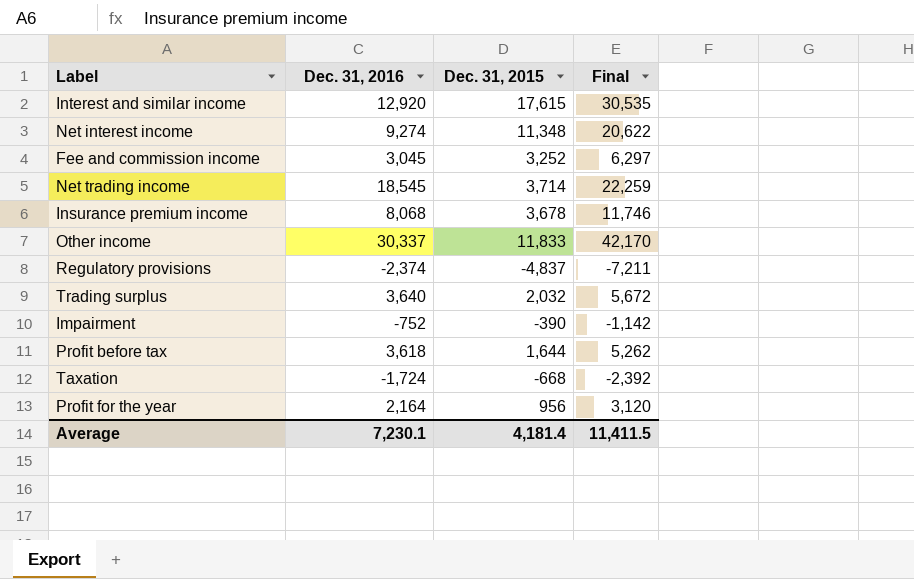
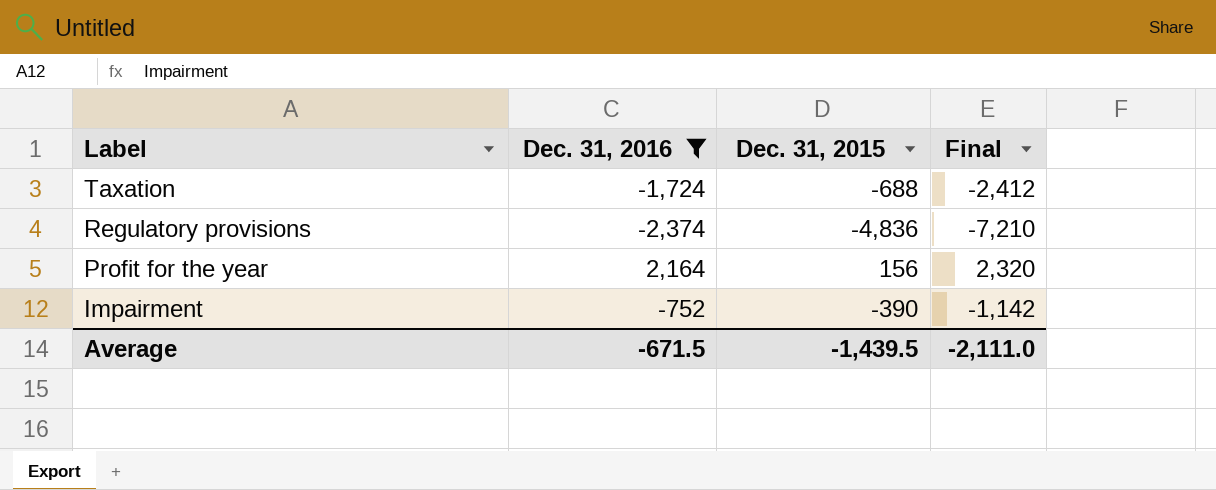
filter: none -> Dec. 31, 2016 <= 2,164
row order: none -> Label descending
Taxation | Dec. 31, 2015: -668 -> -688
Taxation | Final: -2,392 -> -2,412
Regulatory provisions | Dec. 31, 2015: -4,837 -> -4,836
Regulatory provisions | Final: -7,211 -> -7,210
Profit for the year | Dec. 31, 2015: 956 -> 156
Profit for the year | Final: 3,120 -> 2,320
Average | Dec. 31, 2016: 7,230.1 -> -671.5
Average | Dec. 31, 2015: 4,181.4 -> -1,439.5
Average | Final: 11,411.5 -> -2,111.0

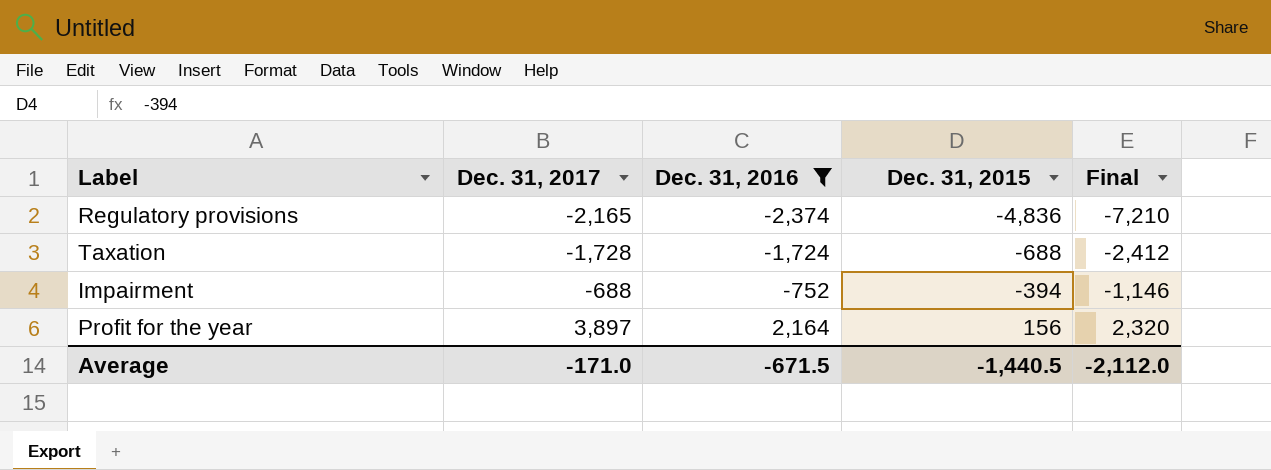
row order: Label descending -> Dec. 31, 2017 ascending
column Dec. 31, 2017 | position: none -> 2
Impairment | Dec. 31, 2015: -390 -> -394
Impairment | Final: -1,142 -> -1,146
Average | Dec. 31, 2015: -1,439.5 -> -1,440.5
Average | Final: -2,111.0 -> -2,112.0

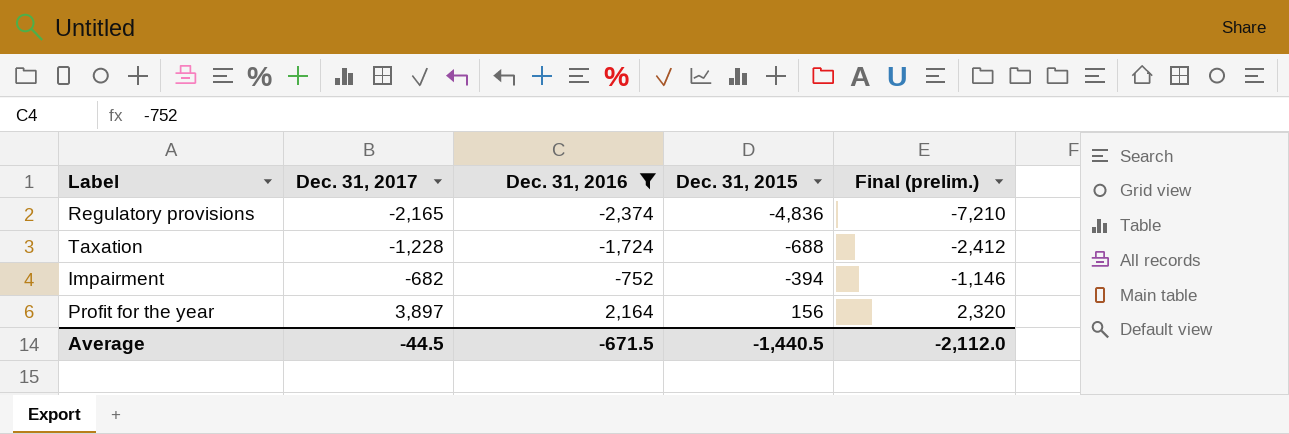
column name: Final -> Final (prelim.)
Taxation | Dec. 31, 2017: -1,728 -> -1,228
Impairment | Dec. 31, 2017: -688 -> -682
Average | Dec. 31, 2017: -171.0 -> -44.5

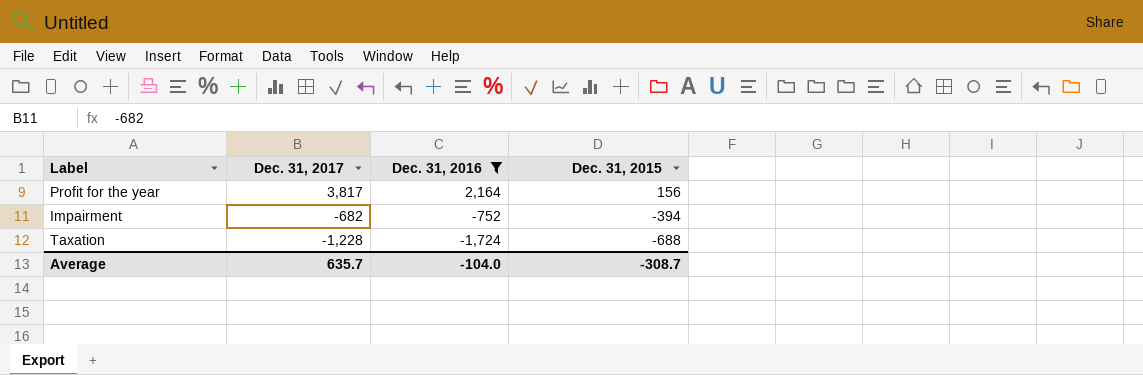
row order: Dec. 31, 2017 ascending -> Dec. 31, 2017 descending
column Final (prelim.) | formula: [Dec. 31, 2016] + [Dec. 31, 2015] -> none
row Regulatory provisions: -2,165 | -2,374 | -4,836 | -7,210 -> none
Profit for the year | Dec. 31, 2017: 3,897 -> 3,817
Average | Dec. 31, 2017: -44.5 -> 635.7
Average | Dec. 31, 2016: -671.5 -> -104.0
Average | Dec. 31, 2015: -1,440.5 -> -308.7

